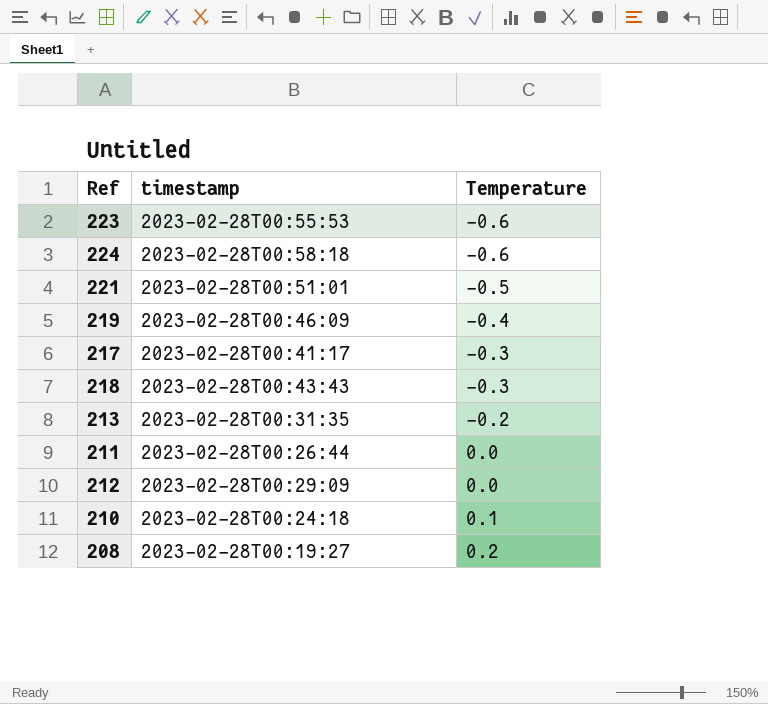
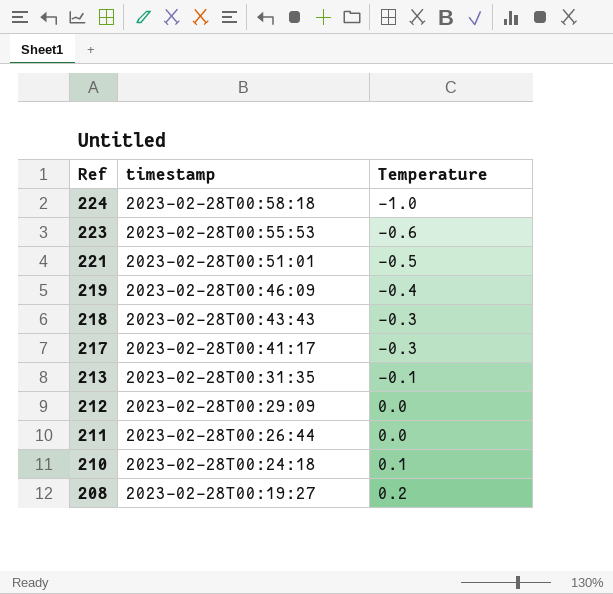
row order: Temperature ascending -> Ref descending
224 | Temperature: -0.6 -> -1.0
213 | Temperature: -0.2 -> -0.1

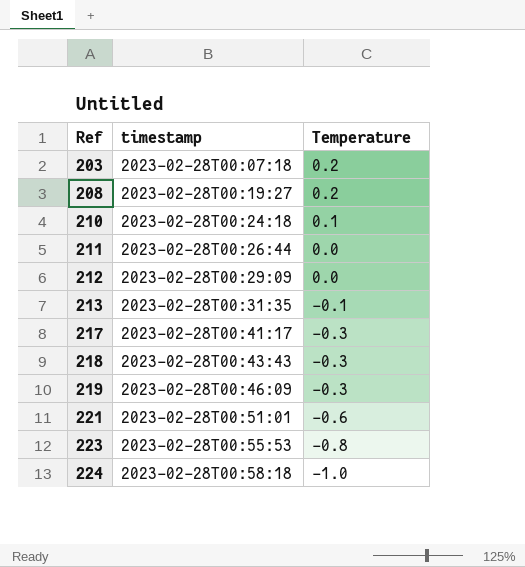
row order: Ref descending -> Ref ascending
row 203: none -> 2023-02-28T00:07:18 | 0.2
219 | Temperature: -0.4 -> -0.3
221 | Temperature: -0.5 -> -0.6
223 | Temperature: -0.6 -> -0.8

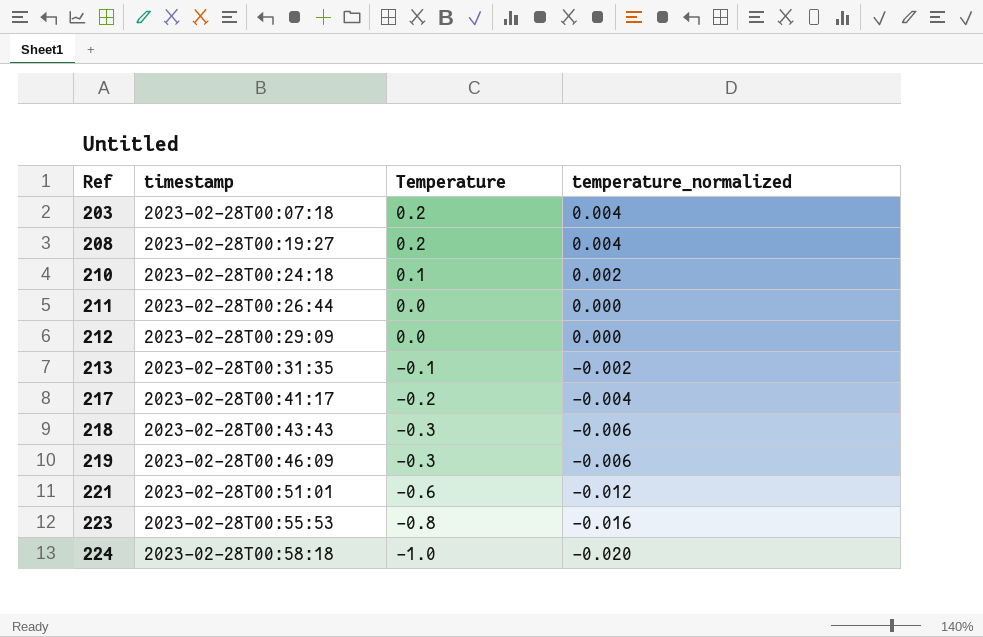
column temperature_normalized | formula: none -> [Temperature] * 0.02
217 | Temperature: -0.3 -> -0.2

